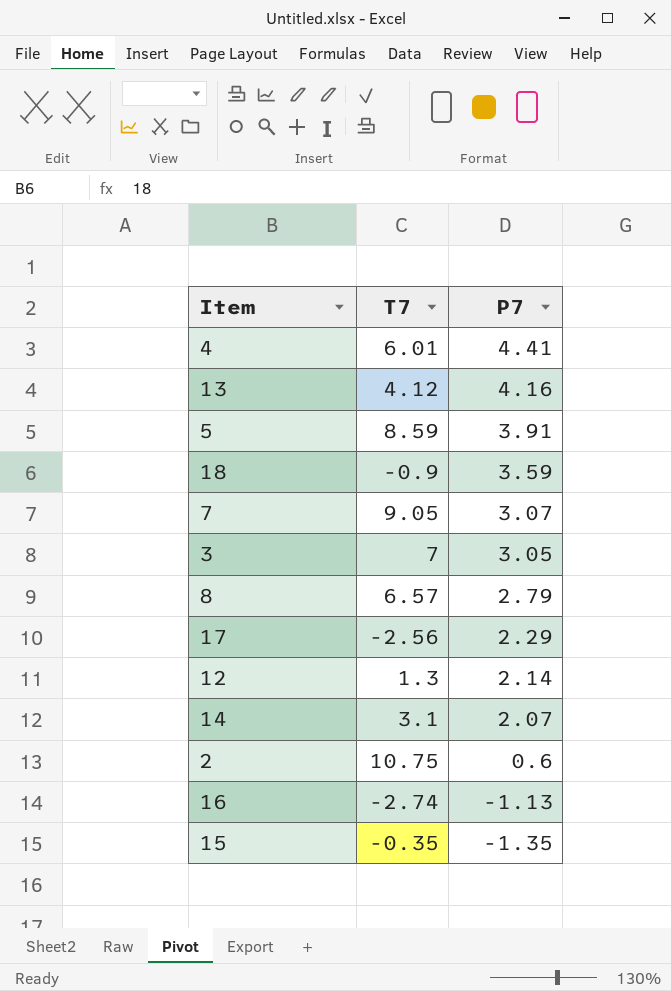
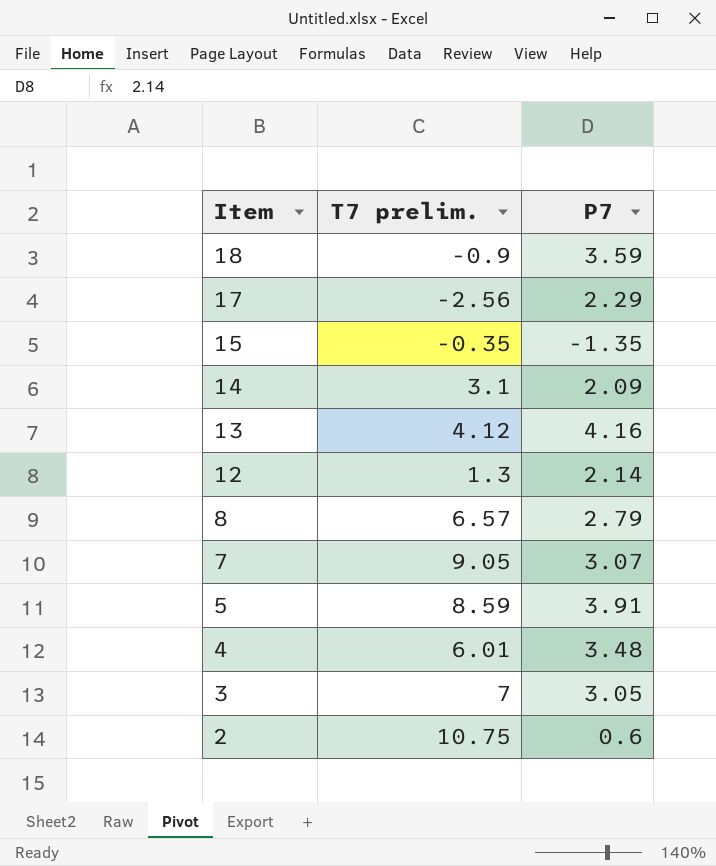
row order: P7 descending -> Item descending
column name: T7 -> T7 prelim.
row 16: -2.74 | -1.13 -> none
14 | P7: 2.07 -> 2.09
4 | P7: 4.41 -> 3.48

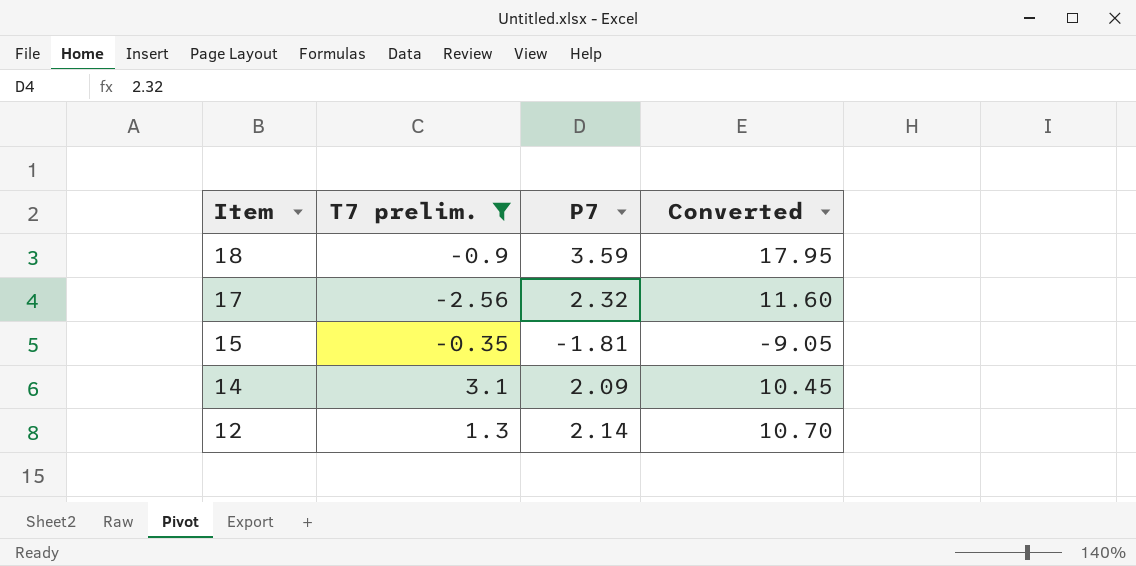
filter: none -> T7 prelim. <= 3.1
column Converted | formula: none -> [P7] * 5
17 | P7: 2.29 -> 2.32
15 | P7: -1.35 -> -1.81

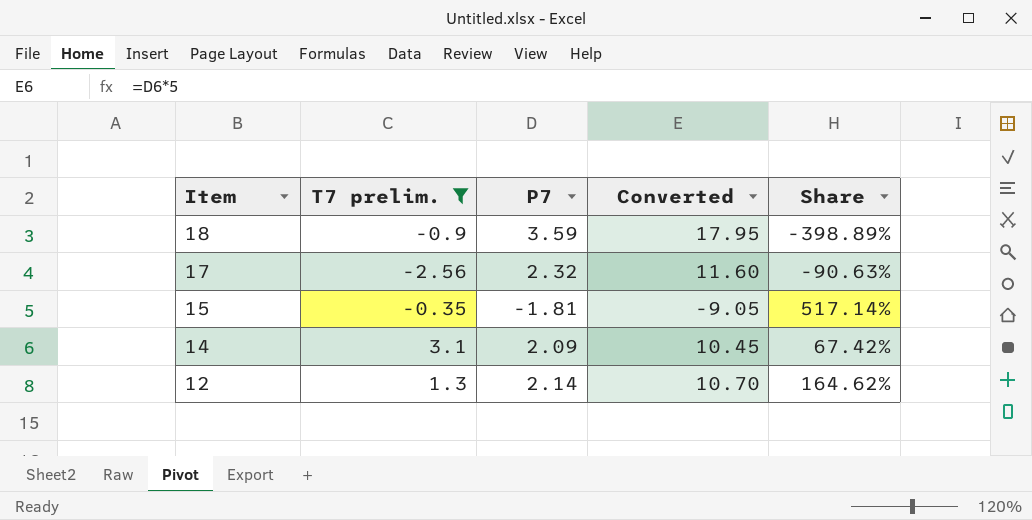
column Share | formula: none -> [P7] / [T7 prelim.]

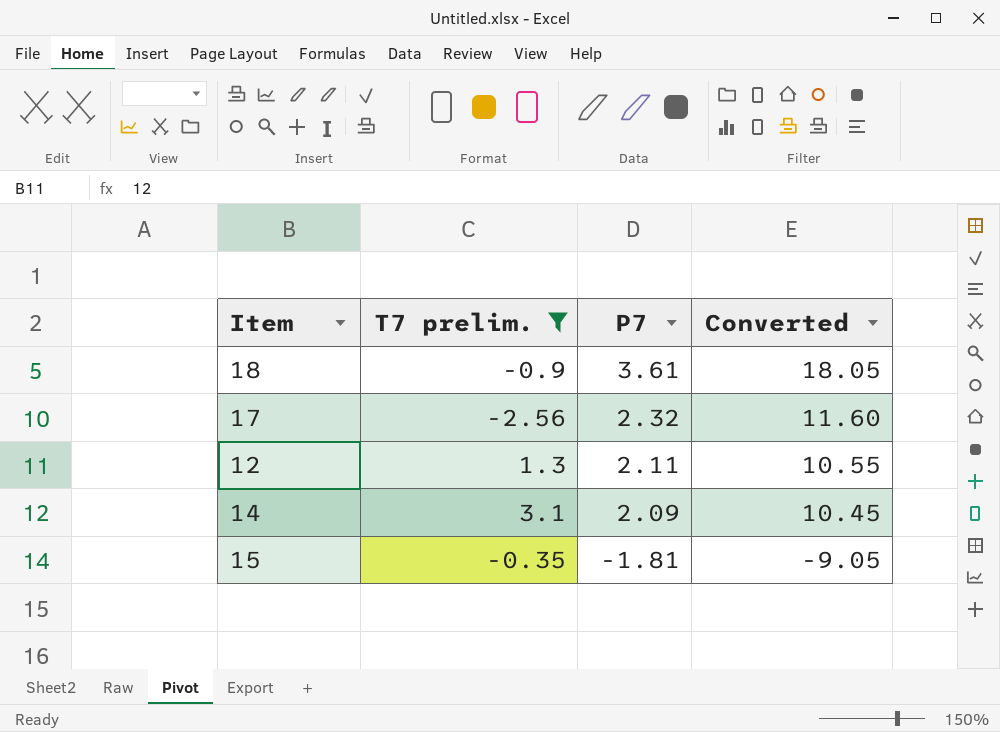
row order: Item descending -> P7 descending
column Share | formula: [P7] / [T7 prelim.] -> none
18 | P7: 3.59 -> 3.61
18 | Converted: 17.95 -> 18.05
12 | P7: 2.14 -> 2.11
12 | Converted: 10.70 -> 10.55

